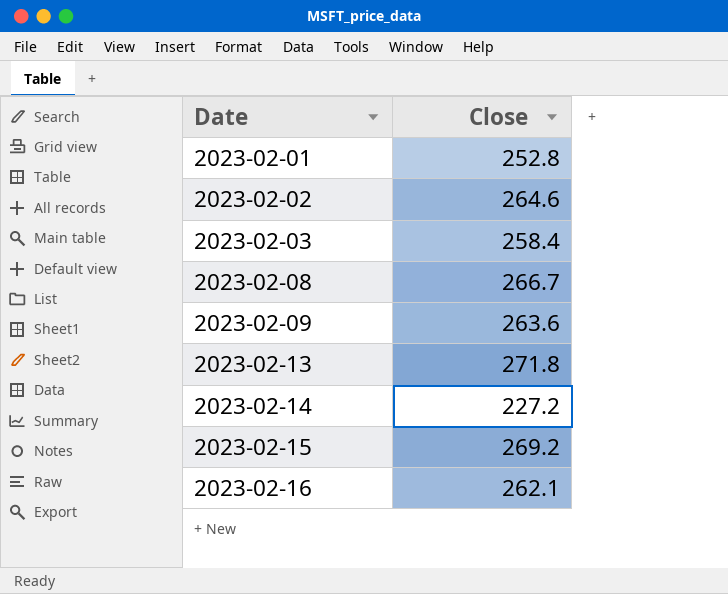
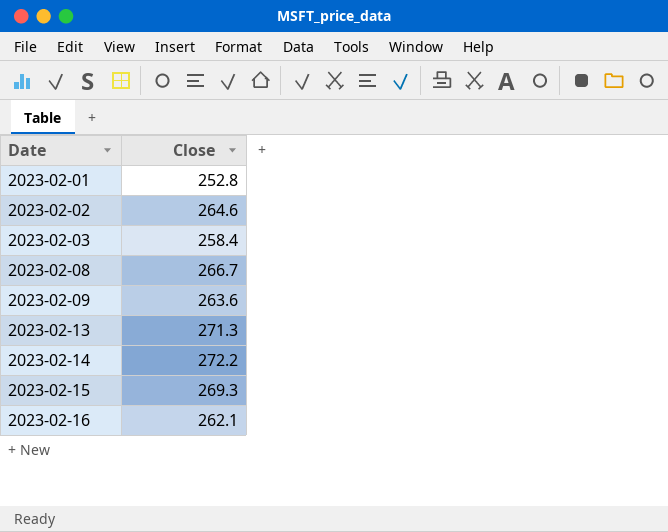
2023-02-13 | Close: 271.8 -> 271.3
2023-02-14 | Close: 227.2 -> 272.2
2023-02-15 | Close: 269.2 -> 269.3

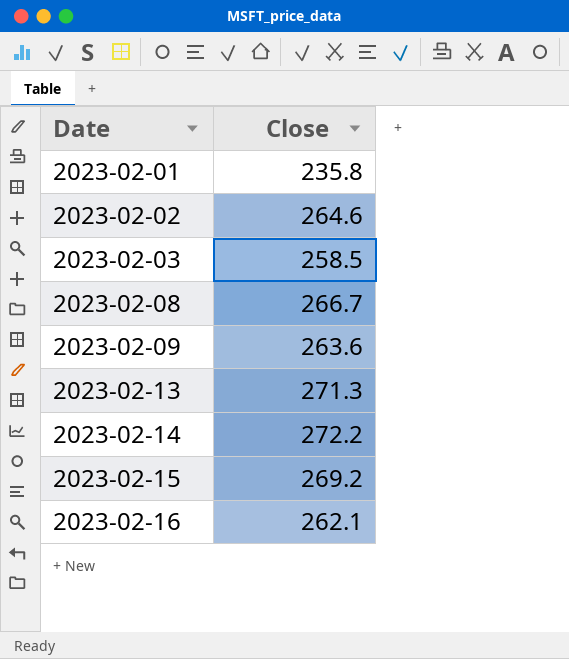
2023-02-01 | Close: 252.8 -> 235.8
2023-02-03 | Close: 258.4 -> 258.5
2023-02-15 | Close: 269.3 -> 269.2

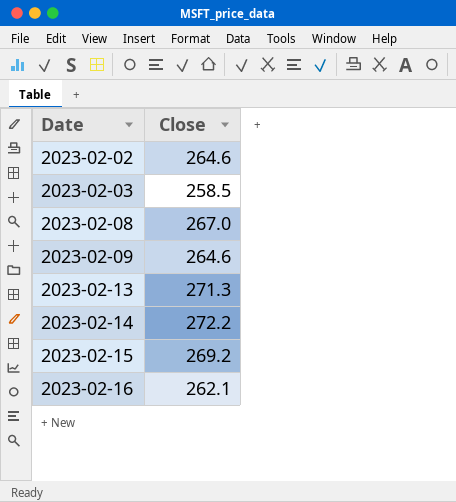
row 2023-02-01: 235.8 -> none
2023-02-08 | Close: 266.7 -> 267.0
2023-02-09 | Close: 263.6 -> 264.6

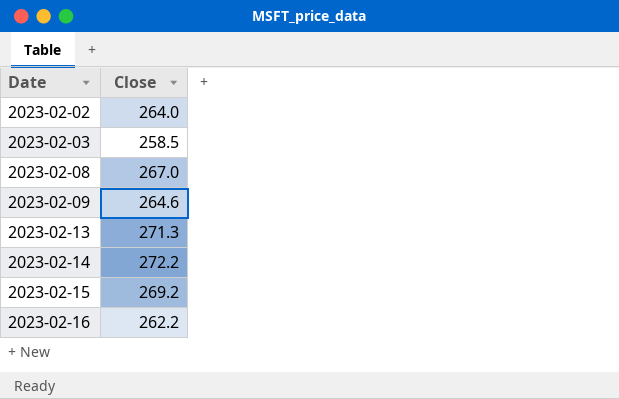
2023-02-02 | Close: 264.6 -> 264.0
2023-02-16 | Close: 262.1 -> 262.2

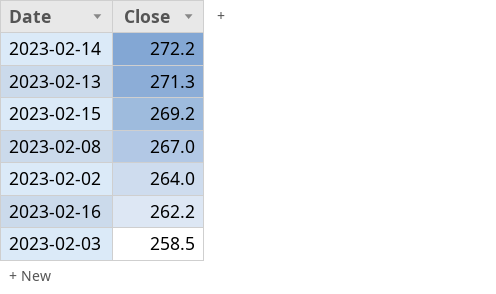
row order: Date ascending -> Close descending
row 2023-02-09: 264.6 -> none

